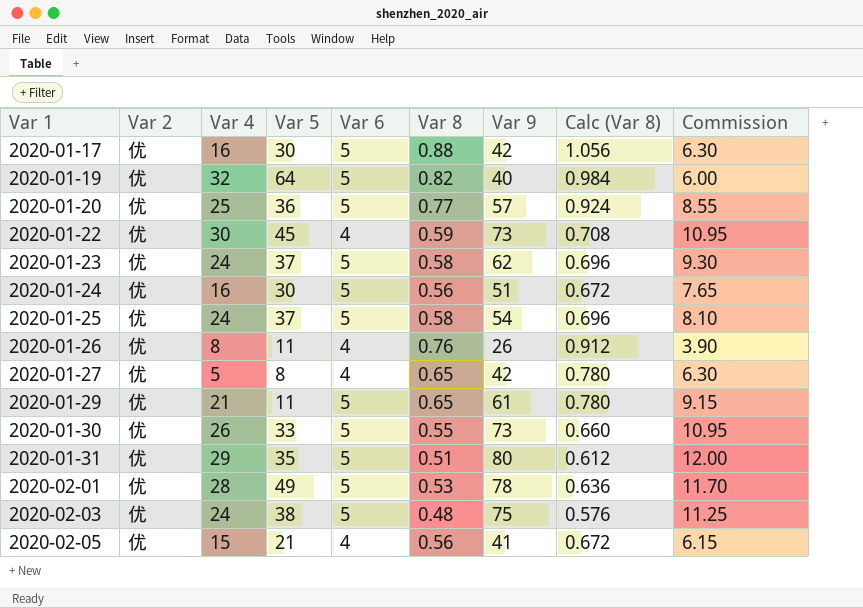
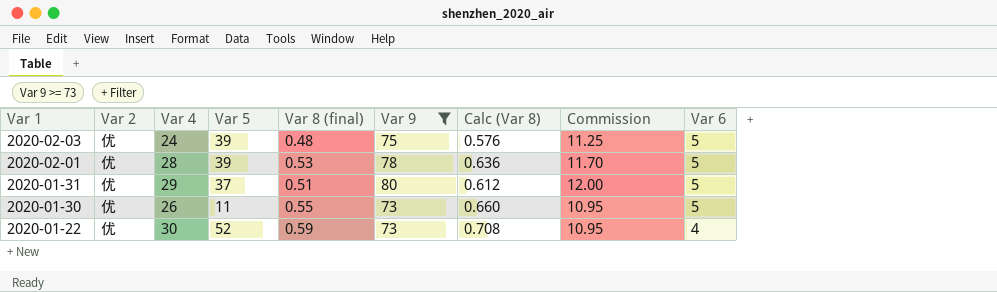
filter: none -> Var 9 >= 73
row order: Var 1 ascending -> Var 1 descending
column name: Var 8 -> Var 8 (final)
column Var 6 | position: 5 -> 9
2020-02-03 | Var 5: 38 -> 39
2020-02-01 | Var 5: 49 -> 39
2020-01-31 | Var 5: 35 -> 37
2020-01-30 | Var 5: 33 -> 11
2020-01-22 | Var 5: 45 -> 52

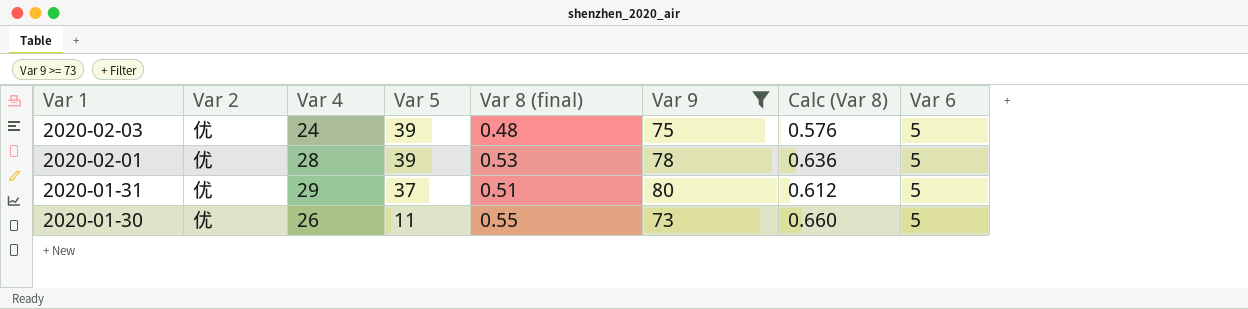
column Commission | formula: [Var 9] * 0.15 -> none
row 2020-01-22: 优 | 30 | 52 | 0.59 | 73 | 0.708 | 10.95 | 4 -> none

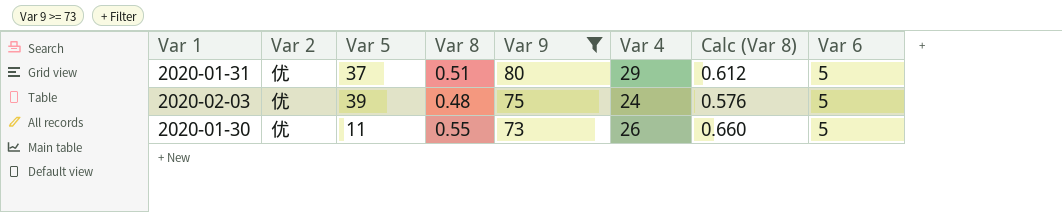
row order: Var 1 descending -> Var 9 descending
column name: Var 8 (final) -> Var 8
column Var 4 | position: 3 -> 6
row 2020-02-01: 优 | 28 | 39 | 0.53 | 78 | 0.636 | 5 -> none

